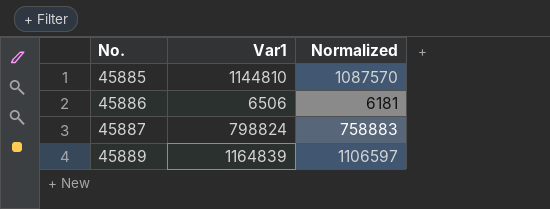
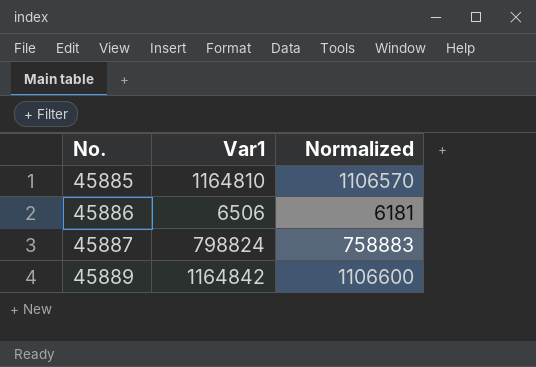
45885 | Var1: 1144810 -> 1164810
45885 | Normalized: 1087570 -> 1106570
45889 | Var1: 1164839 -> 1164842
45889 | Normalized: 1106597 -> 1106600

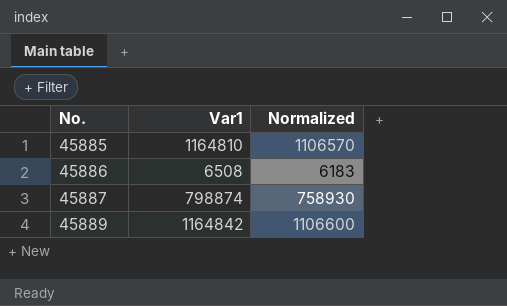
45886 | Var1: 6506 -> 6508
45886 | Normalized: 6181 -> 6183
45887 | Var1: 798824 -> 798874
45887 | Normalized: 758883 -> 758930

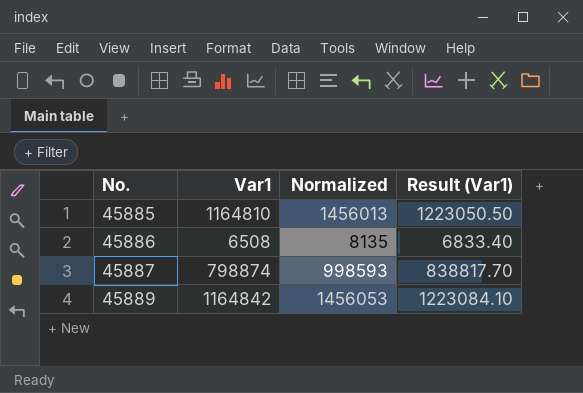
column Normalized | formula: [Var1] * 0.95 -> [Var1] * 1.25
column Result (Var1) | formula: none -> [Var1] * 1.05

